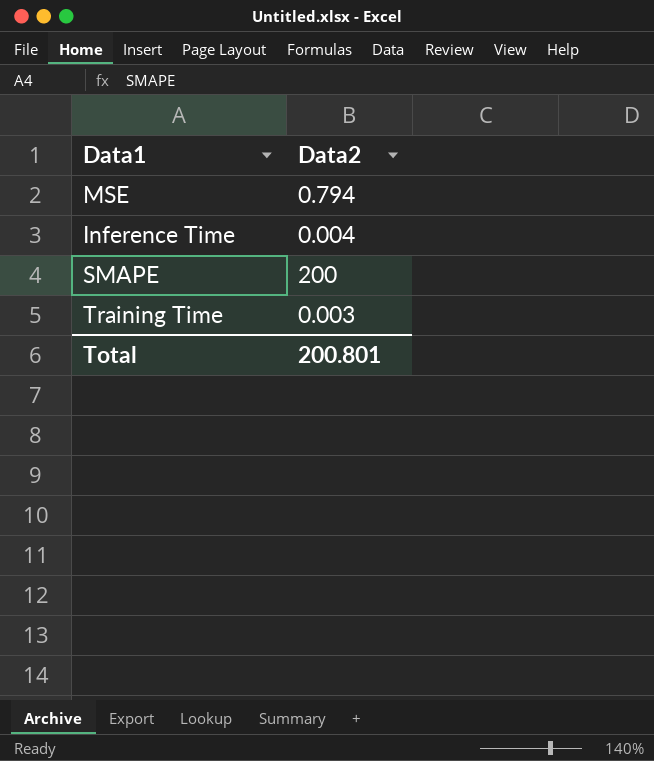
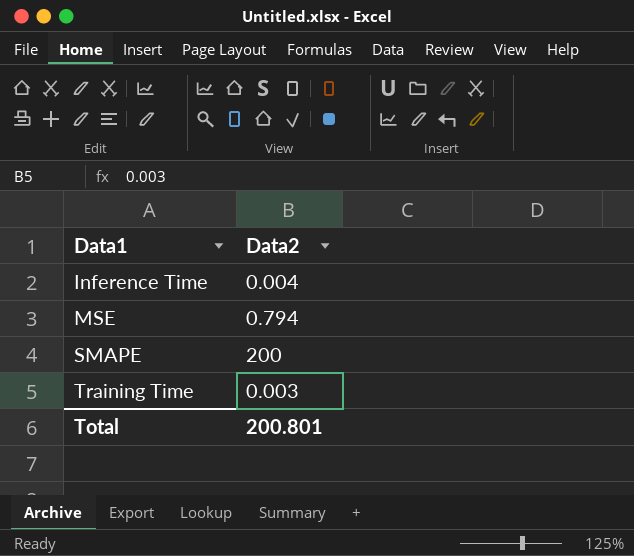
row order: none -> Data1 ascending

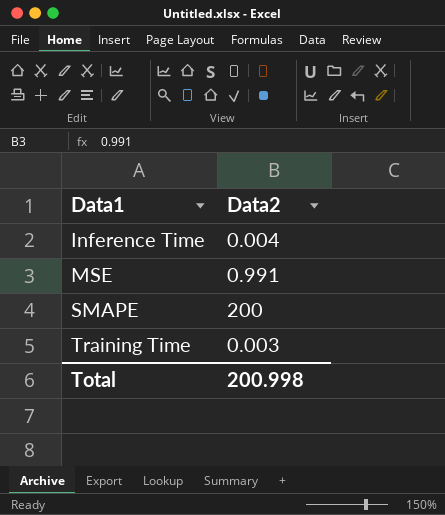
MSE | Data2: 0.794 -> 0.991
Total | Data2: 200.801 -> 200.998

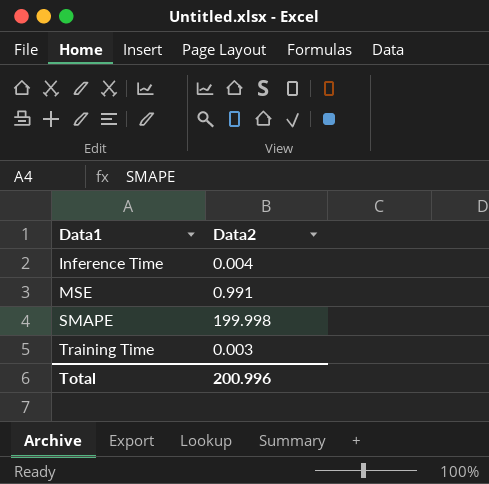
SMAPE | Data2: 200 -> 199.998
Total | Data2: 200.998 -> 200.996

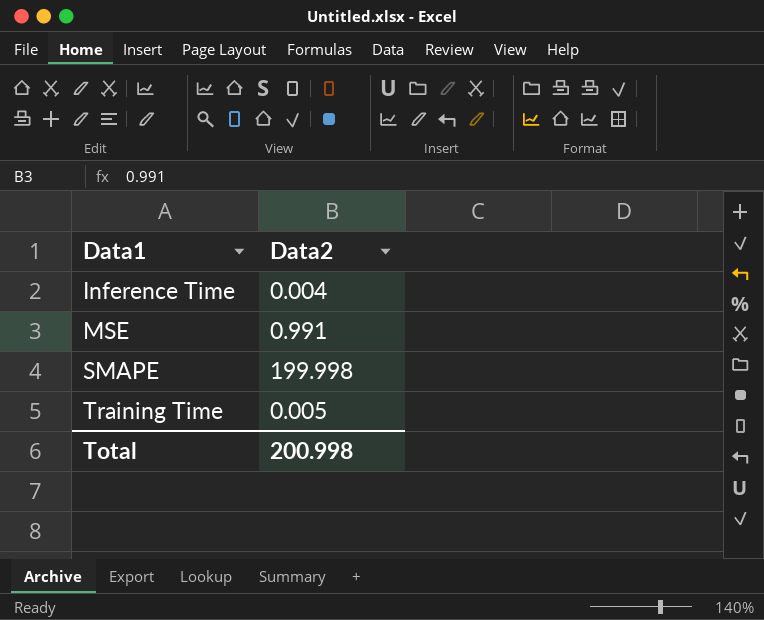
Training Time | Data2: 0.003 -> 0.005
Total | Data2: 200.996 -> 200.998

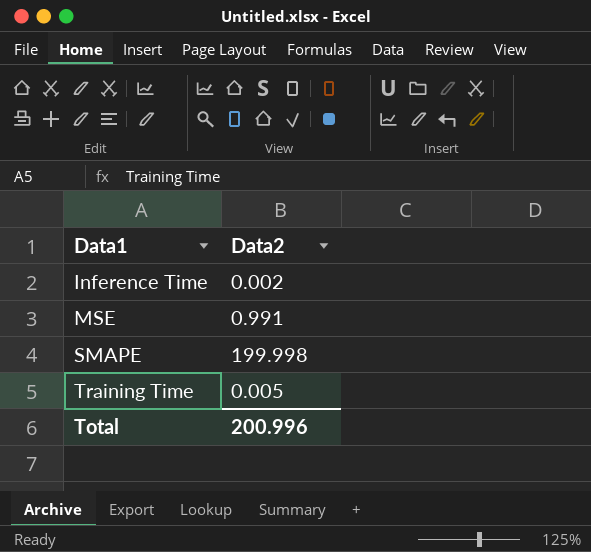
Inference Time | Data2: 0.004 -> 0.002
Total | Data2: 200.998 -> 200.996

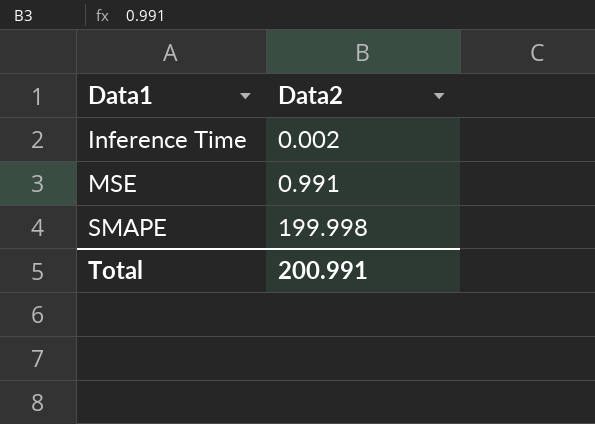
row Training Time: 0.005 -> none
Total | Data2: 200.996 -> 200.991

